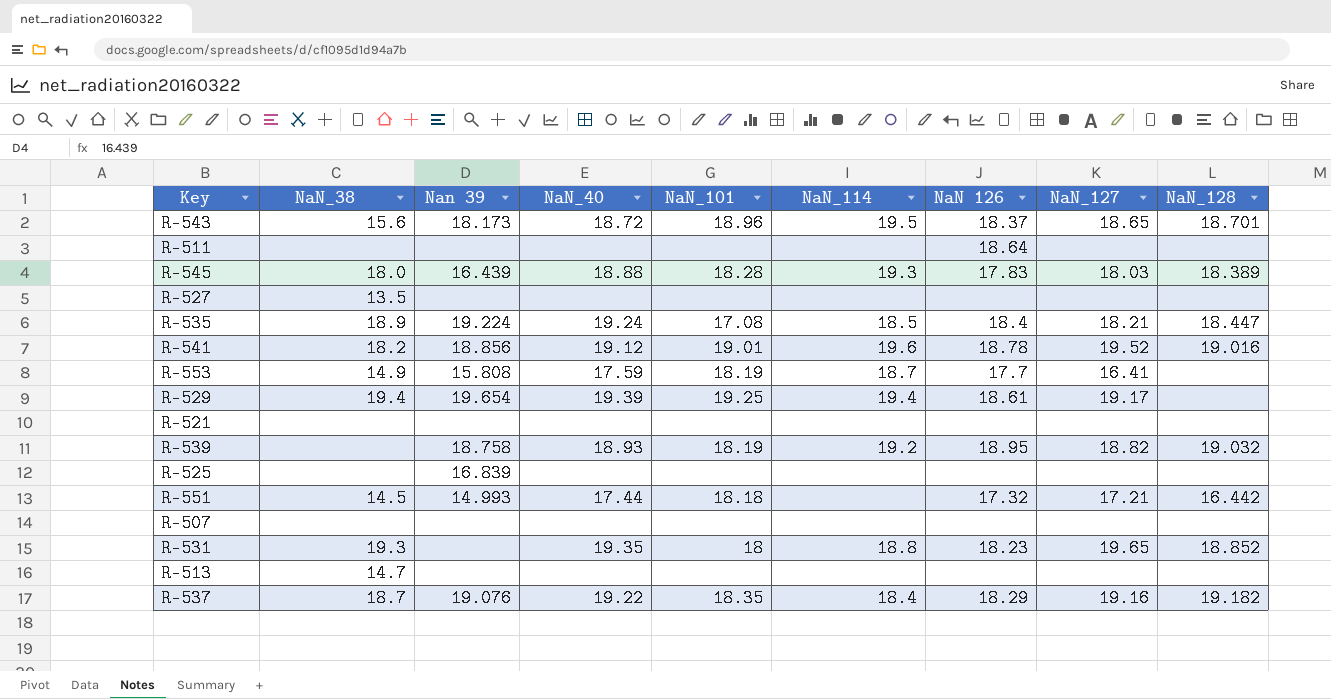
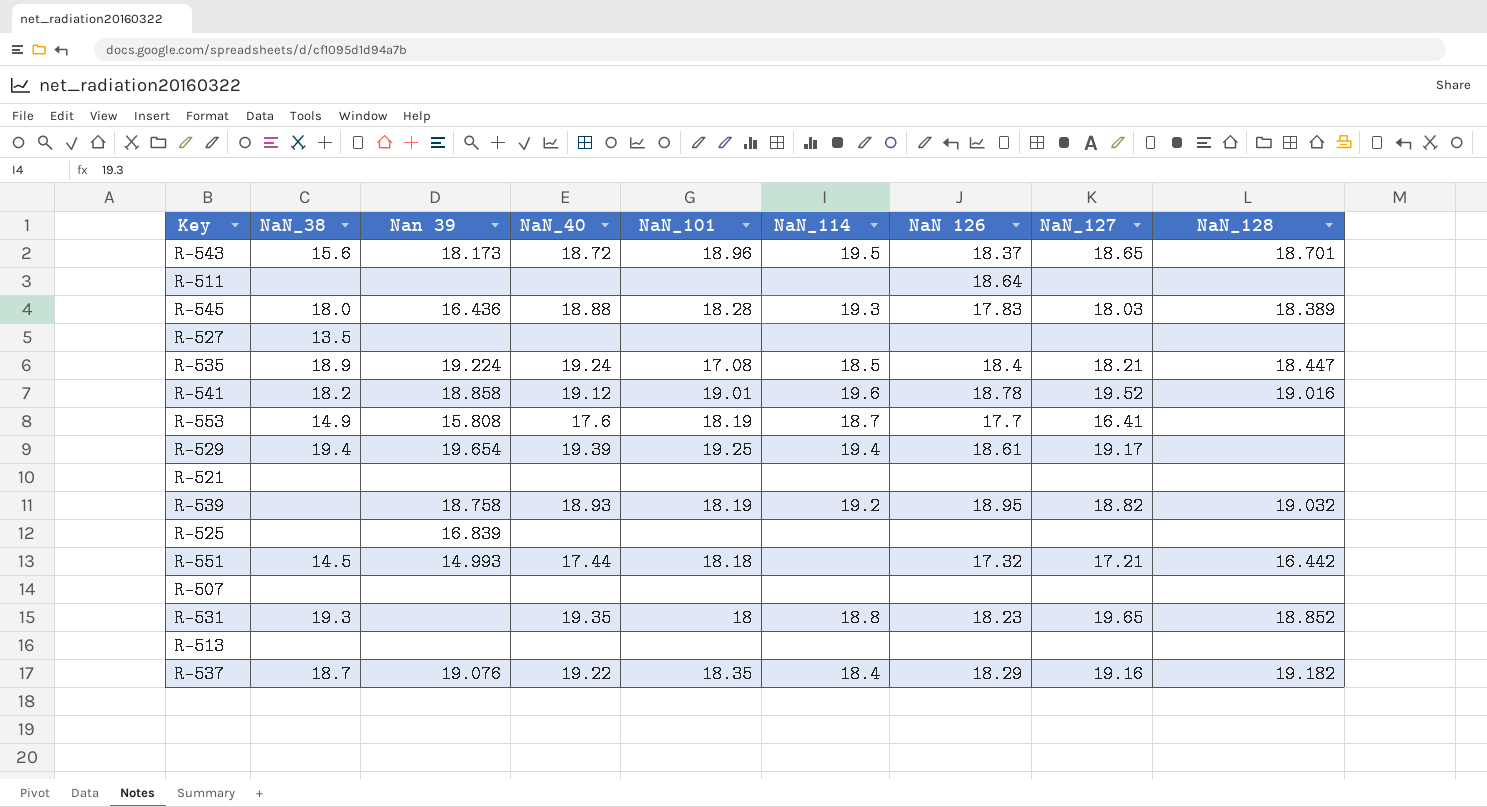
R-545 | Nan 39: 16.439 -> 16.436
R-541 | Nan 39: 18.856 -> 18.858
R-553 | NaN_40: 17.59 -> 17.6
R-513 | NaN_38: 14.7 -> none

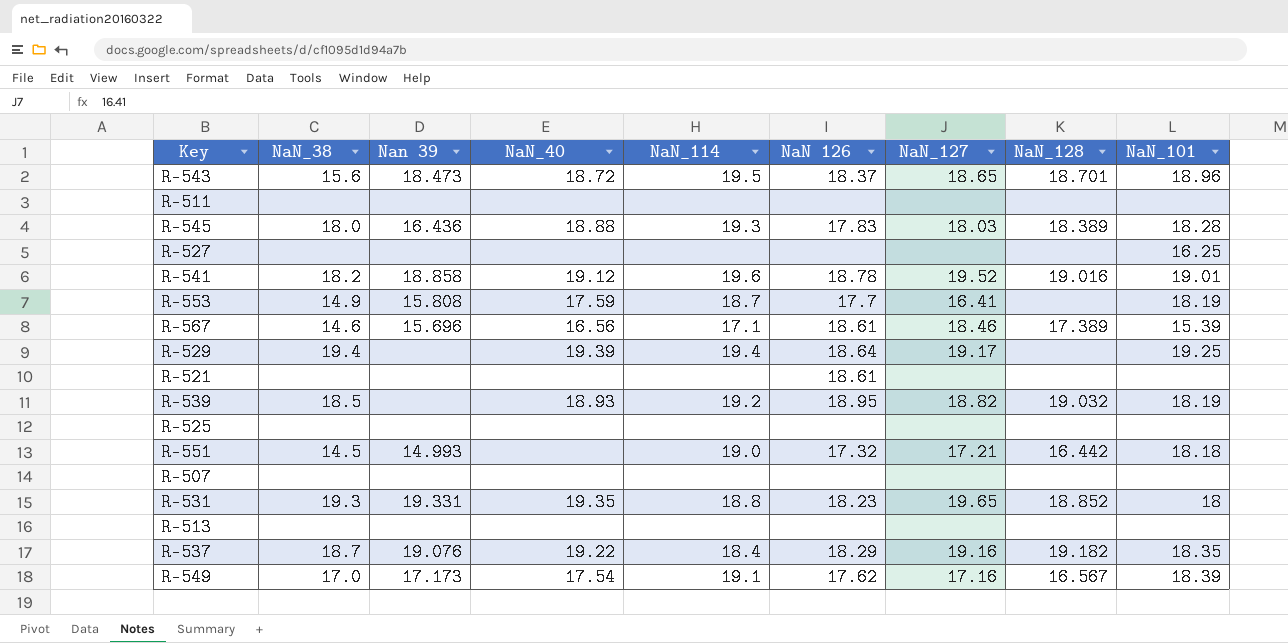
column NaN_101 | position: 5 -> 9
row R-535: 18.9 | 19.224 | 19.24 | 17.08 | 18.5 | 18.4 | 18.21 | 18.447 -> none
R-543 | Nan 39: 18.173 -> 18.473
R-511 | NaN 126: 18.64 -> none
R-527 | NaN_38: 13.5 -> none
R-527 | NaN_101: none -> 16.25
R-553 | NaN_40: 17.6 -> 17.59
row R-567: none -> 14.6 | 15.696 | 16.56 | 17.1 | 18.61 | 18.46 | 17.389 | 15.39
R-529 | Nan 39: 19.654 -> none
R-529 | NaN 126: 18.61 -> 18.64
R-521 | NaN 126: none -> 18.61
R-539 | NaN_38: none -> 18.5
R-539 | Nan 39: 18.758 -> none
R-525 | Nan 39: 16.839 -> none
R-551 | NaN_40: 17.44 -> none
R-551 | NaN_114: none -> 19.0
R-531 | Nan 39: none -> 19.331
row R-549: none -> 17.0 | 17.173 | 17.54 | 19.1 | 17.62 | 17.16 | 16.567 | 18.39

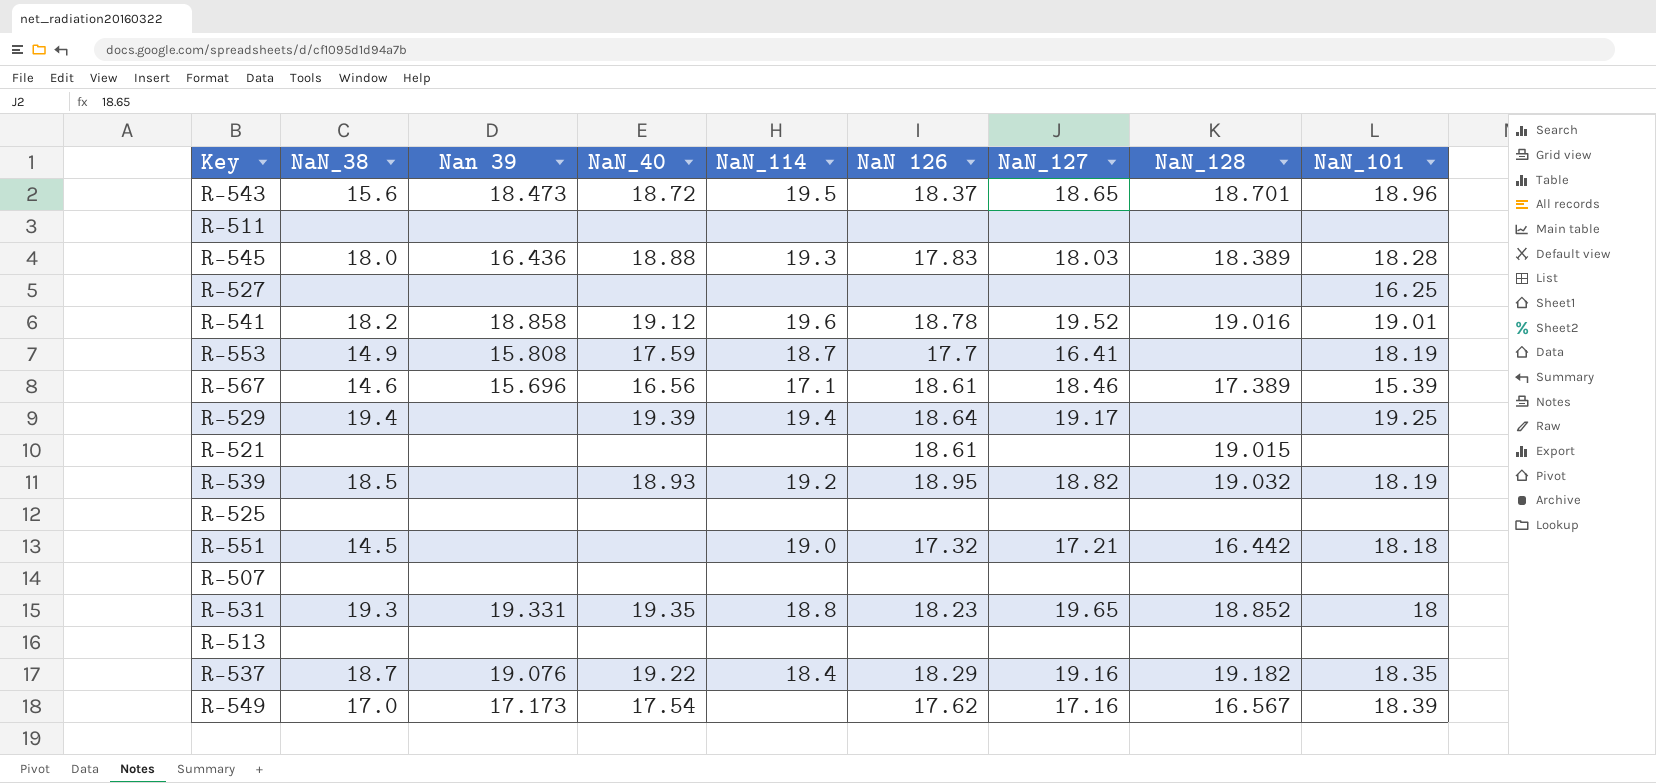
R-521 | NaN_128: none -> 19.015
R-551 | Nan 39: 14.993 -> none
R-549 | NaN_114: 19.1 -> none

